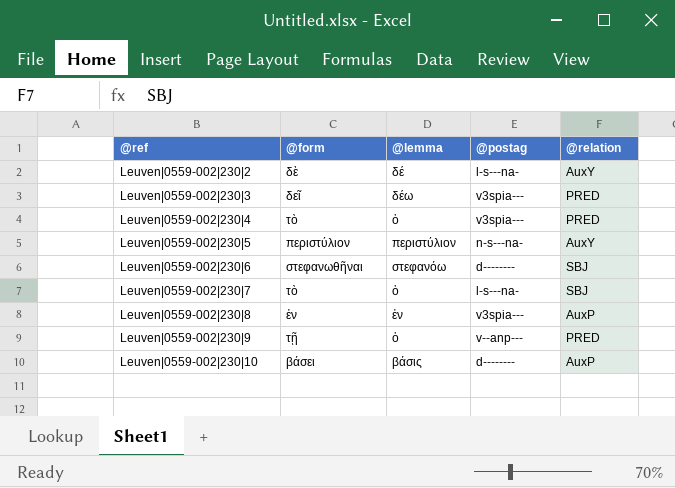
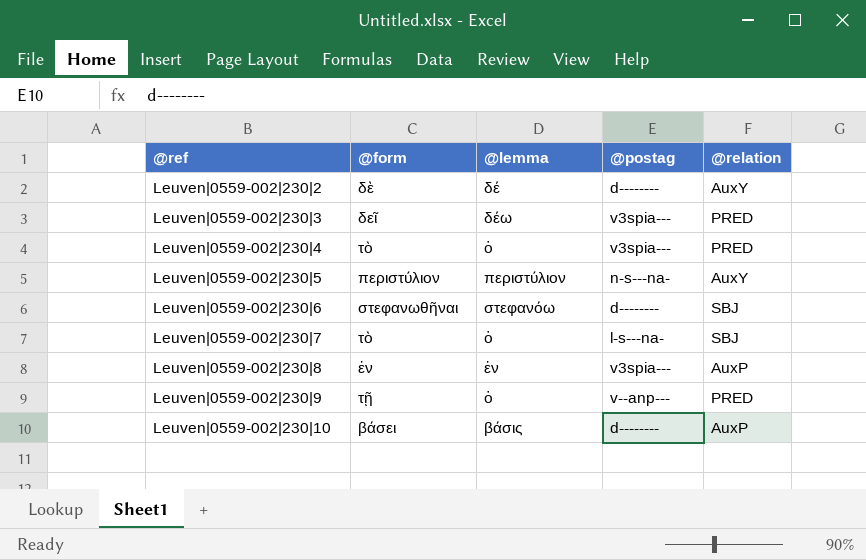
Leuven|0559-002|230|2 | @postag: l-s---na- -> d--------

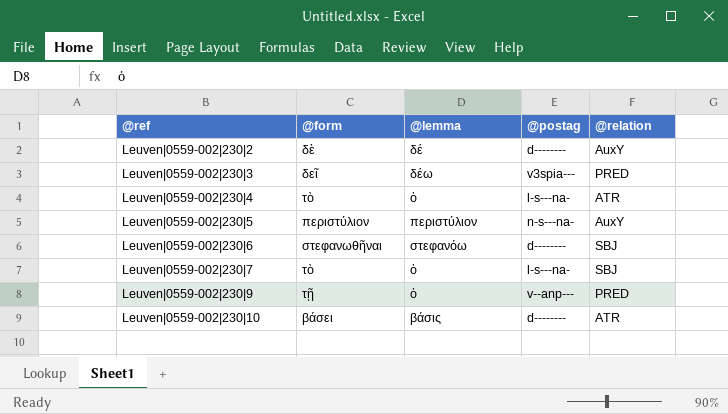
row Leuven|0559-002|230|8: ἐν | ἐν | v3spia--- | AuxP -> none
Leuven|0559-002|230|4 | @postag: v3spia--- -> l-s---na-
Leuven|0559-002|230|4 | @relation: PRED -> ATR
Leuven|0559-002|230|10 | @relation: AuxP -> ATR

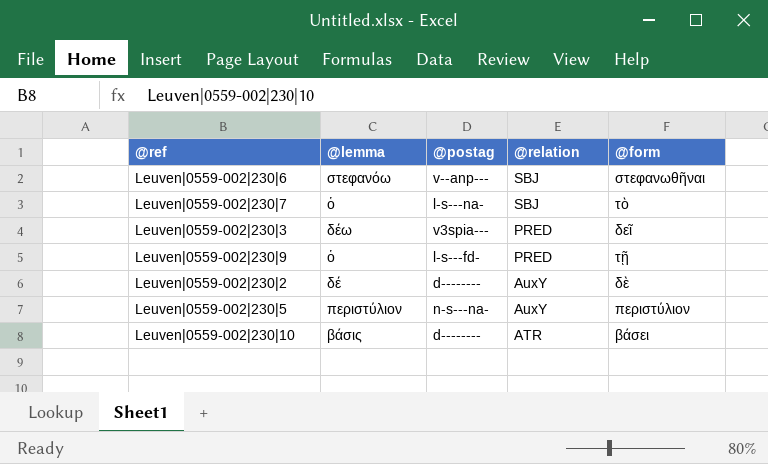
row order: @ref ascending -> @relation descending
column @form | position: 2 -> 5
row Leuven|0559-002|230|4: τὸ | ὁ | l-s---na- | ATR -> none
Leuven|0559-002|230|6 | @postag: d-------- -> v--anp---
Leuven|0559-002|230|9 | @postag: v--anp--- -> l-s---fd-

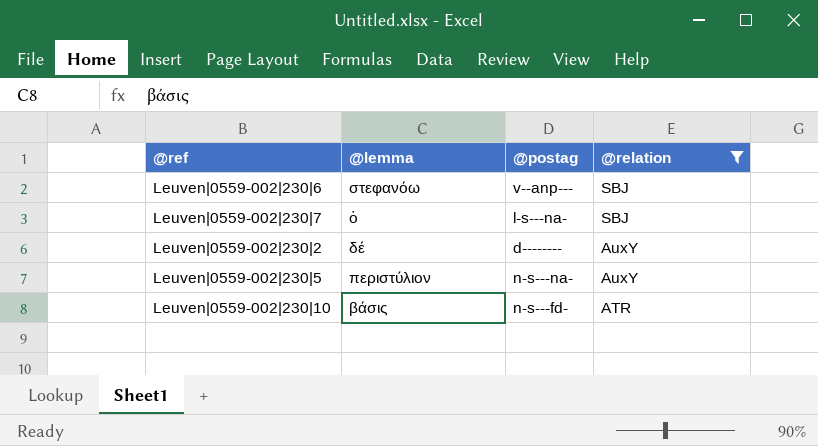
filter: none -> @relation != PRED
column @form | position: 5 -> none
Leuven|0559-002|230|10 | @postag: d-------- -> n-s---fd-

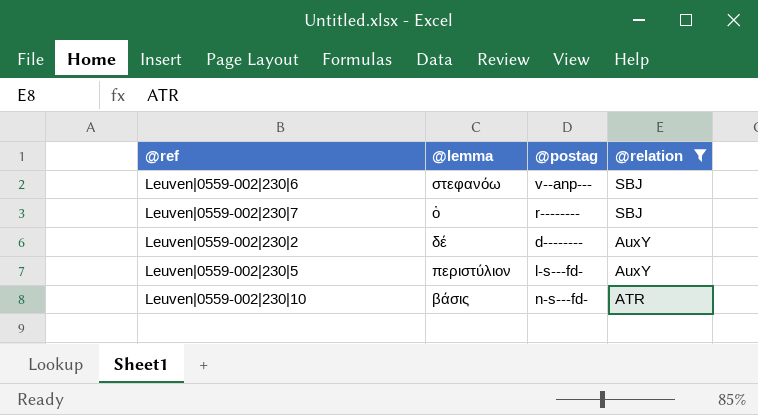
Leuven|0559-002|230|7 | @postag: l-s---na- -> r--------
Leuven|0559-002|230|5 | @postag: n-s---na- -> l-s---fd-

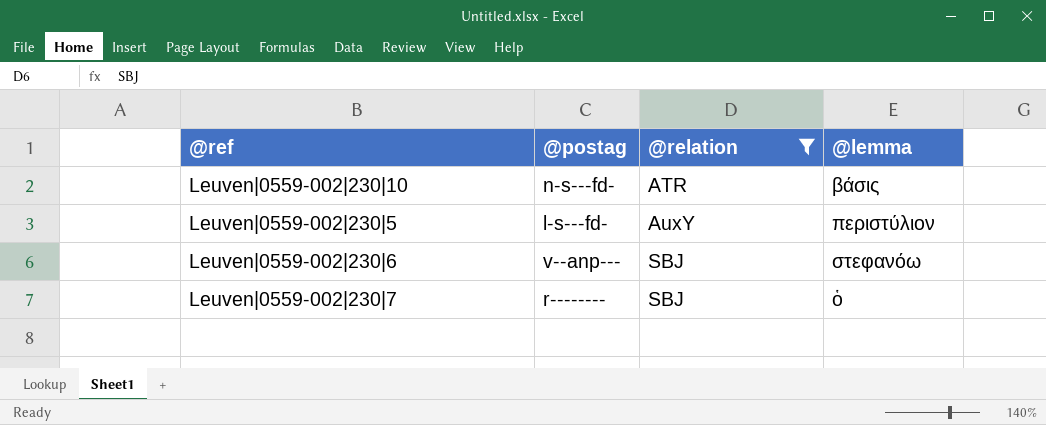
row order: @relation descending -> @relation ascending
column @lemma | position: 2 -> 4
row Leuven|0559-002|230|2: δέ | d-------- | AuxY -> none

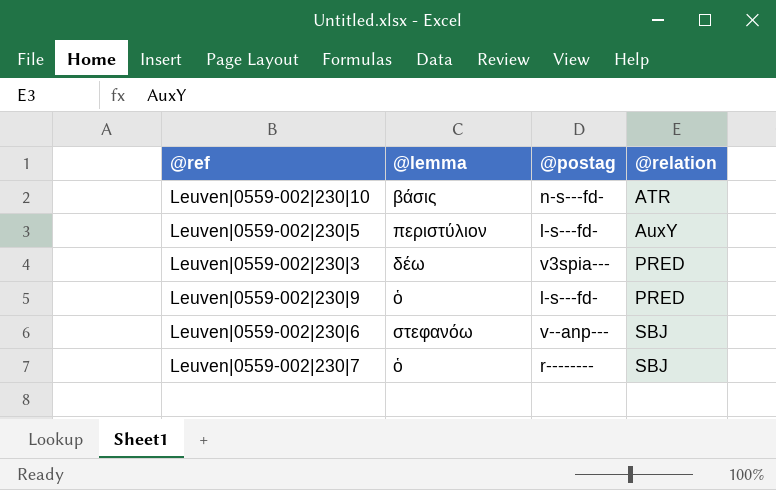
filter: @relation != PRED -> none
column @lemma | position: 4 -> 2

